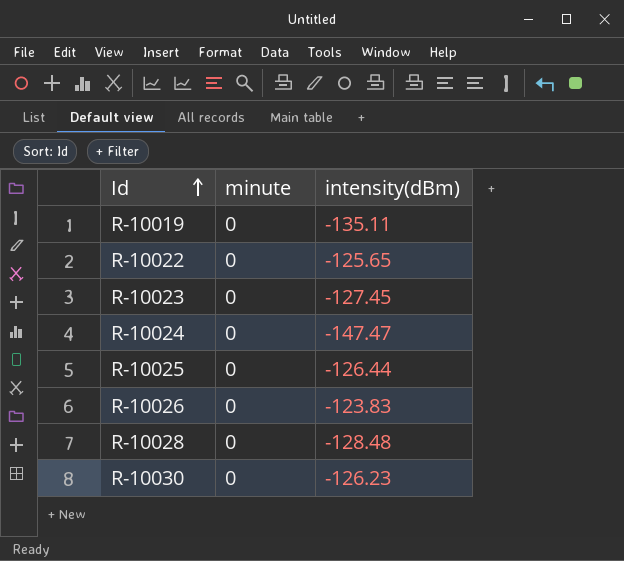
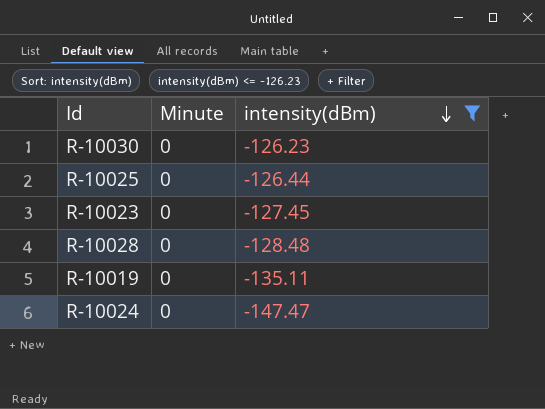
filter: none -> intensity(dBm) <= -126.23
row order: Id ascending -> intensity(dBm) descending
column name: minute -> Minute

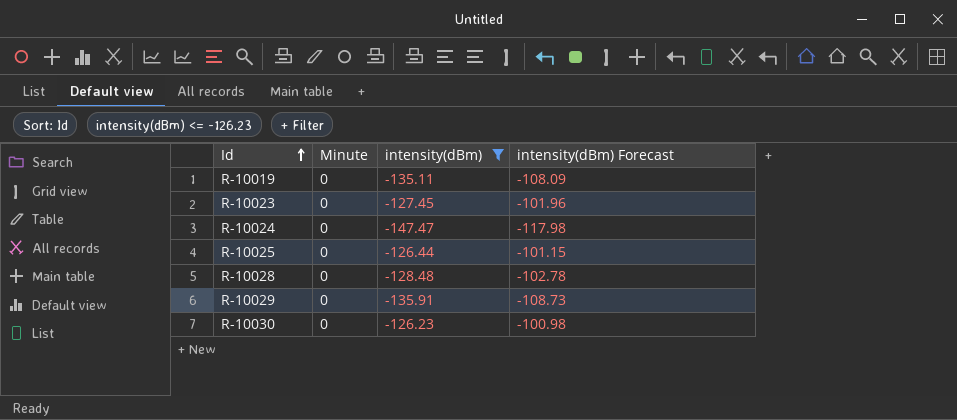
row order: intensity(dBm) descending -> Id ascending
column intensity(dBm) Forecast | formula: none -> [intensity(dBm)] * 0.8
row R-10029: none -> 0 | -135.91 | -108.73

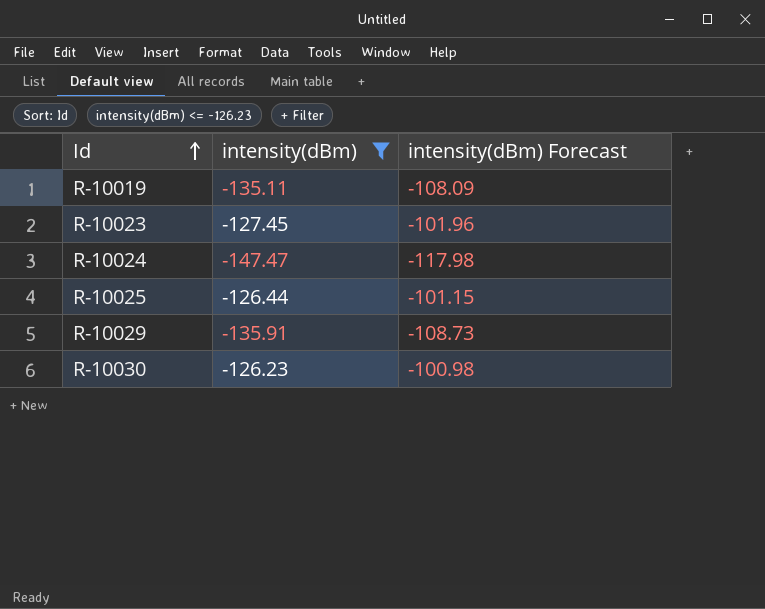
column Minute | position: 2 -> none
row R-10028: 0 | -128.48 | -102.78 -> none

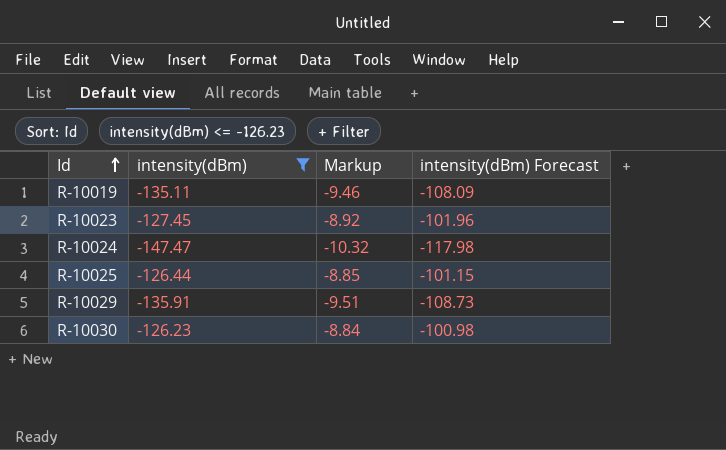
column Markup | formula: none -> [intensity(dBm)] * 0.07

